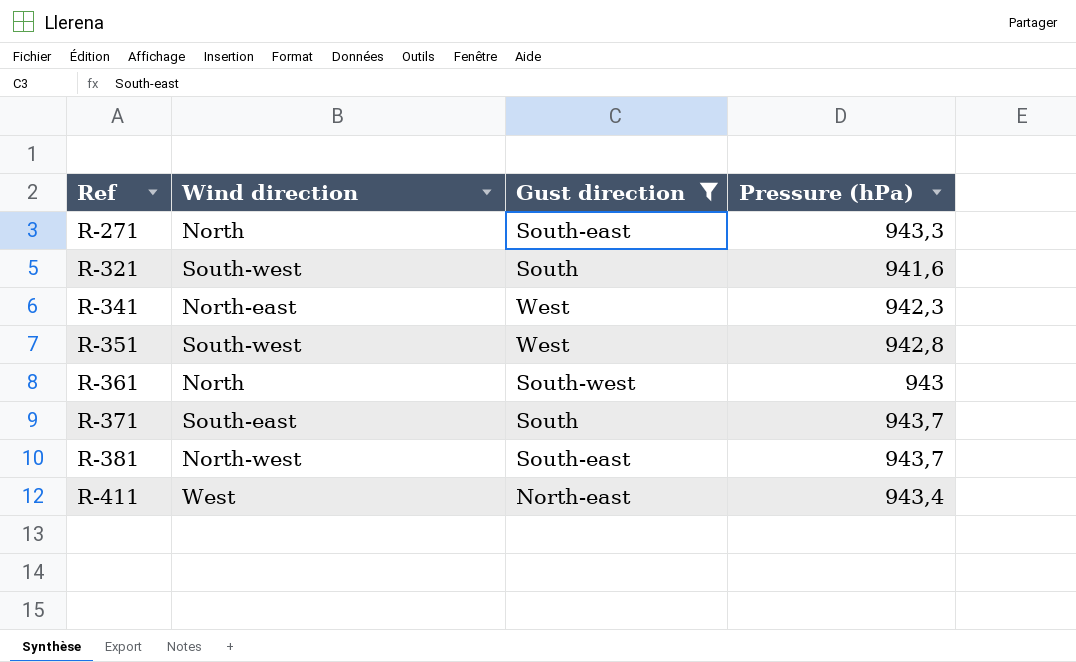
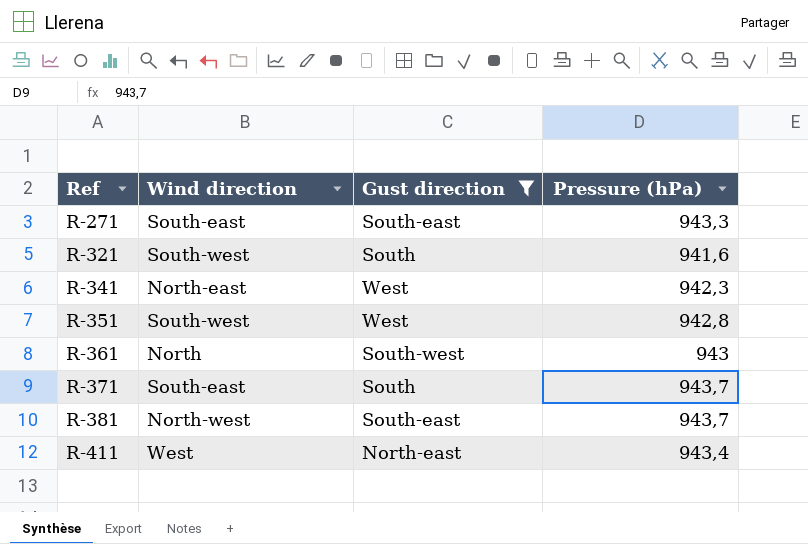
R-271 | Wind direction: North -> South-east

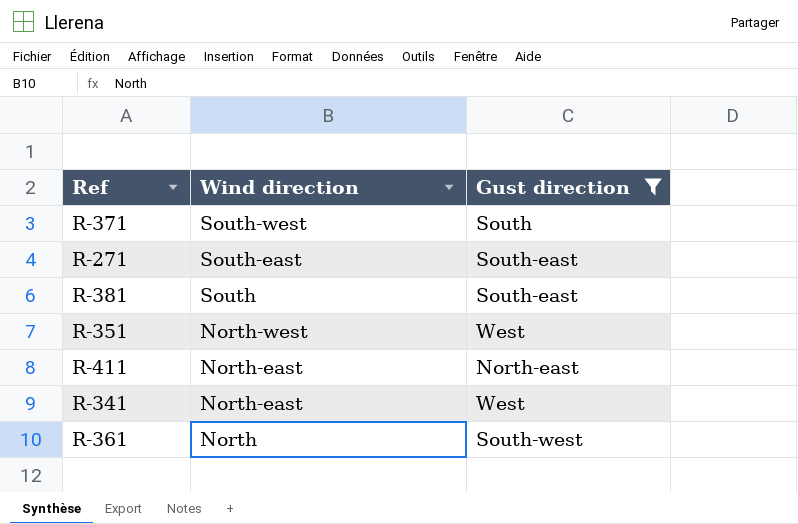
row order: Ref ascending -> Wind direction descending
column Pressure (hPa) | position: 4 -> none
row R-321: South-west | South | 941,6 -> none
R-371 | Wind direction: South-east -> South-west
R-381 | Wind direction: North-west -> South
R-351 | Wind direction: South-west -> North-west
R-411 | Wind direction: West -> North-east

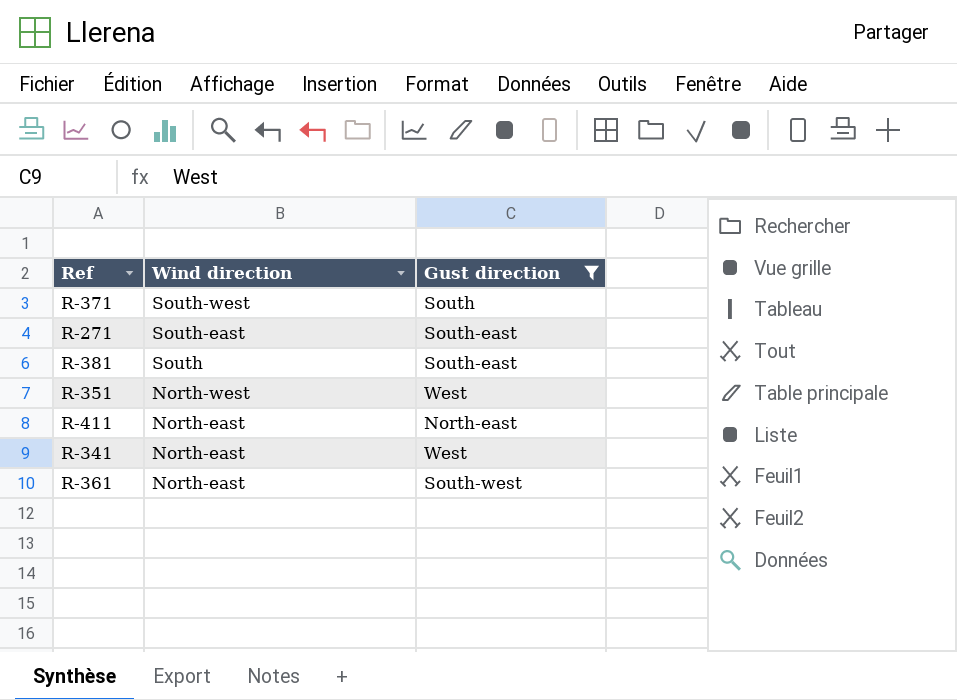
R-361 | Wind direction: North -> North-east

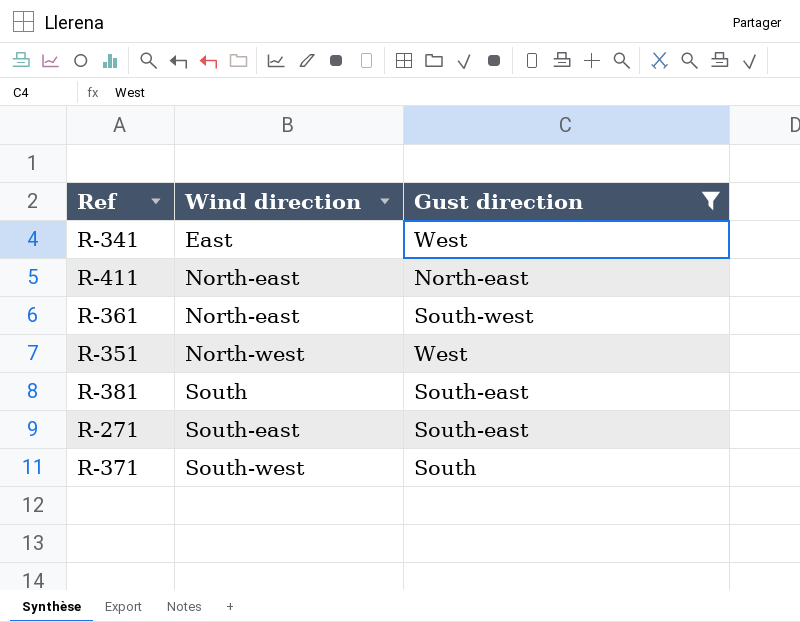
row order: Wind direction descending -> Wind direction ascending
R-341 | Wind direction: North-east -> East

